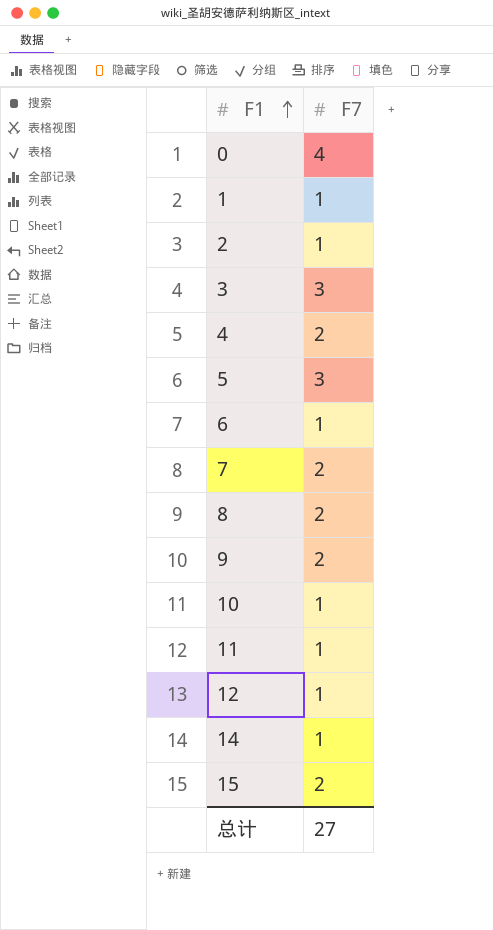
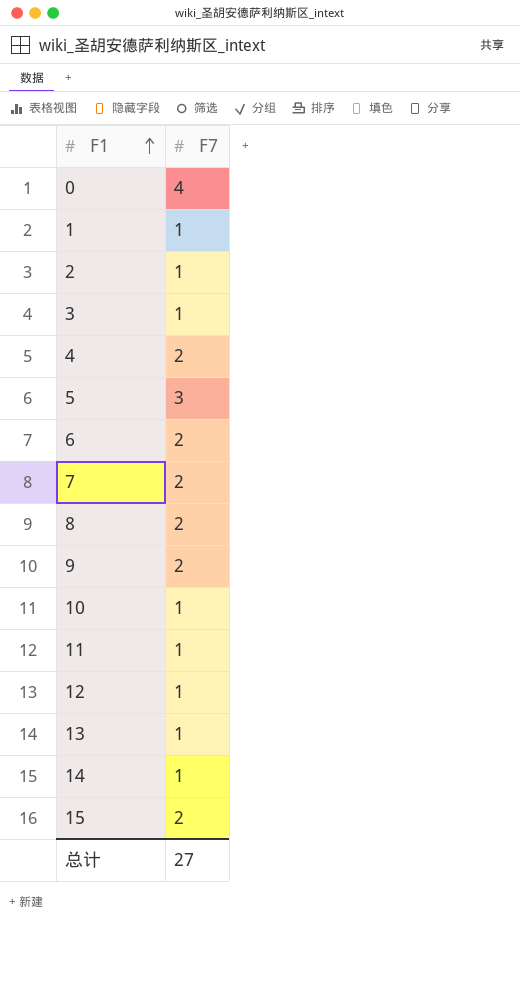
3 | F7: 3 -> 1
6 | F7: 1 -> 2
row 13: none -> 1

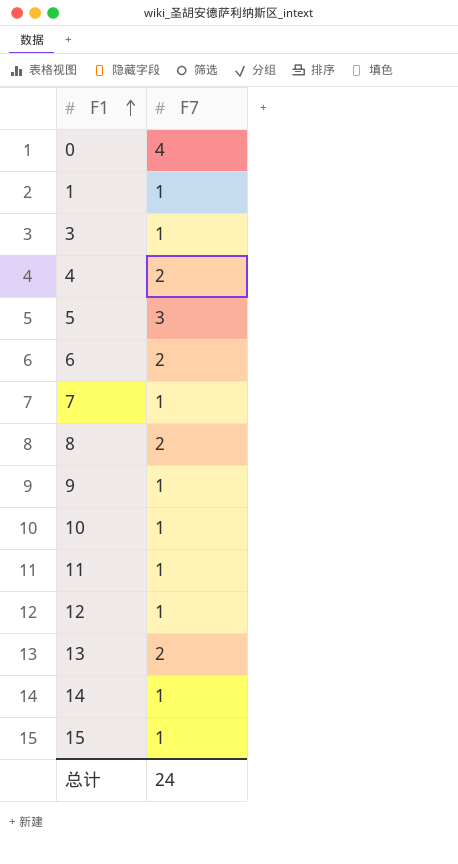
row 2: 1 -> none
7 | F7: 2 -> 1
9 | F7: 2 -> 1
13 | F7: 1 -> 2
15 | F7: 2 -> 1
总计 | F7: 27 -> 24

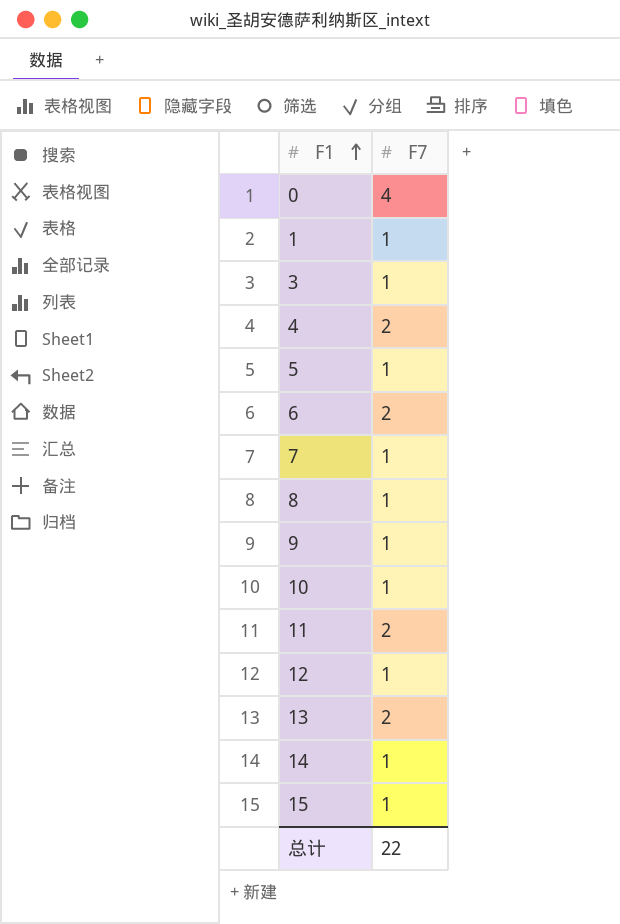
5 | F7: 3 -> 1
8 | F7: 2 -> 1
11 | F7: 1 -> 2
总计 | F7: 24 -> 22

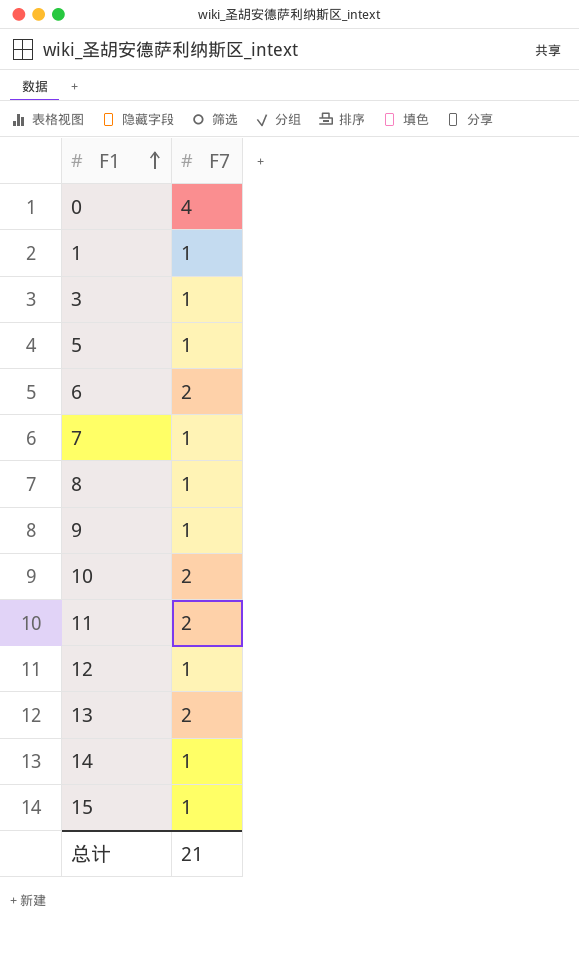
row 4: 2 -> none
10 | F7: 1 -> 2
总计 | F7: 22 -> 21

